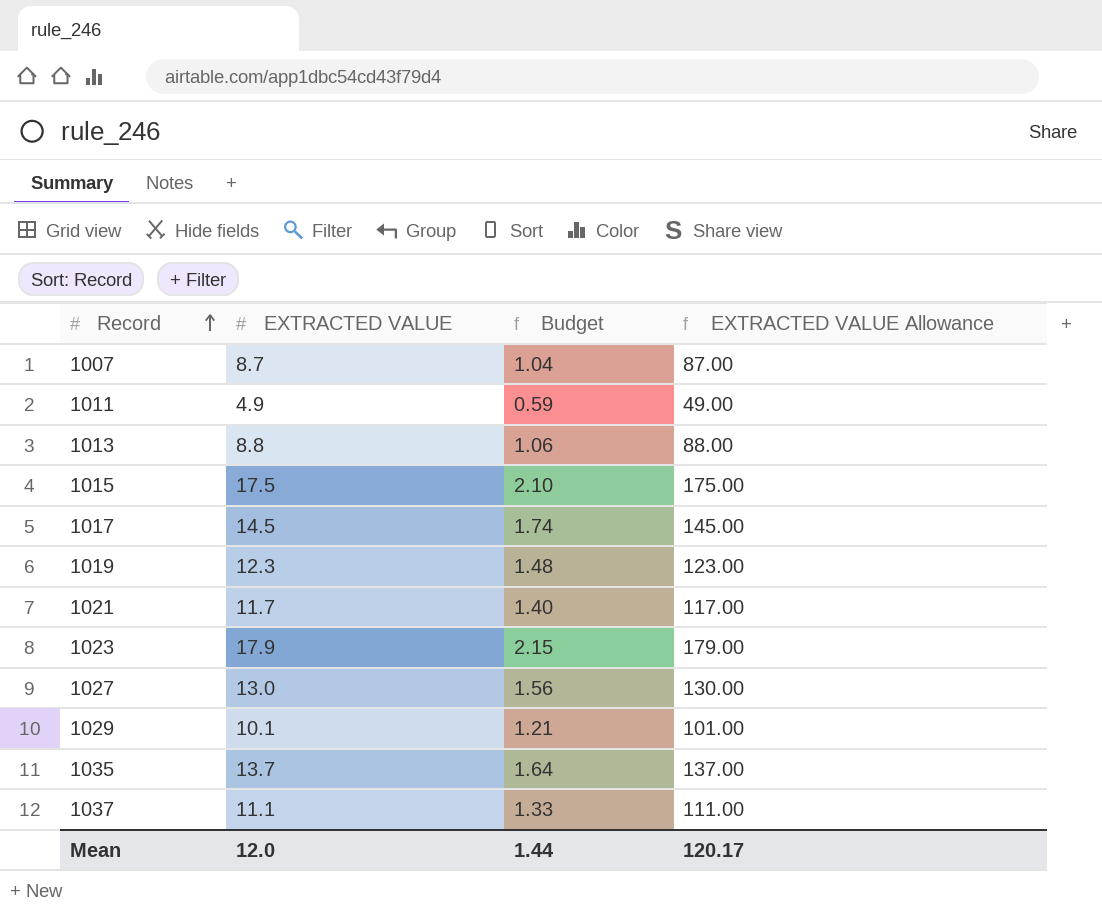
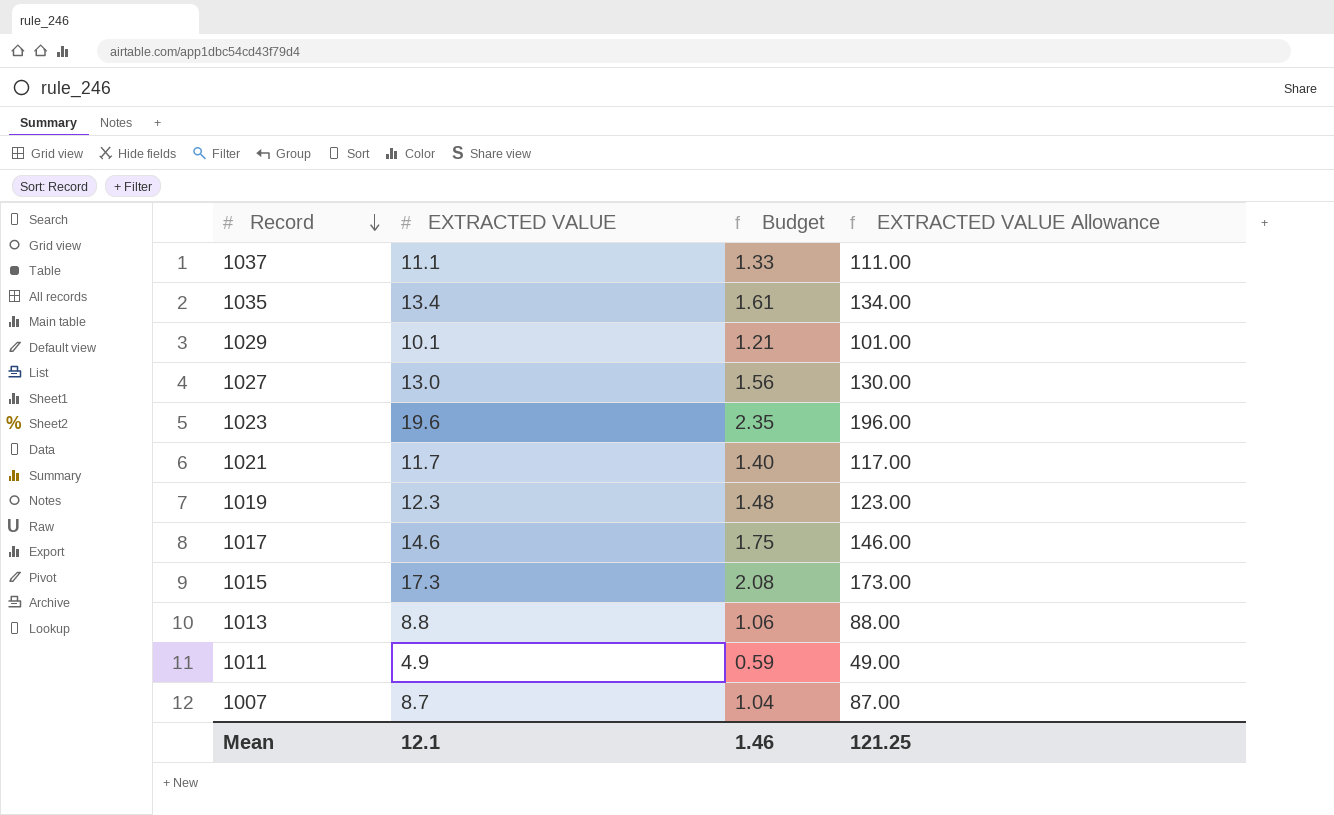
row order: Record ascending -> Record descending
1035 | EXTRACTED VALUE: 13.7 -> 13.4
1035 | Budget: 1.64 -> 1.61
1035 | EXTRACTED VALUE Allowance: 137.00 -> 134.00
1023 | EXTRACTED VALUE: 17.9 -> 19.6
1023 | Budget: 2.15 -> 2.35
1023 | EXTRACTED VALUE Allowance: 179.00 -> 196.00
1017 | EXTRACTED VALUE: 14.5 -> 14.6
1017 | Budget: 1.74 -> 1.75
1017 | EXTRACTED VALUE Allowance: 145.00 -> 146.00
1015 | EXTRACTED VALUE: 17.5 -> 17.3
1015 | Budget: 2.10 -> 2.08
1015 | EXTRACTED VALUE Allowance: 175.00 -> 173.00
Mean | EXTRACTED VALUE: 12.0 -> 12.1
Mean | Budget: 1.44 -> 1.46
Mean | EXTRACTED VALUE Allowance: 120.17 -> 121.25

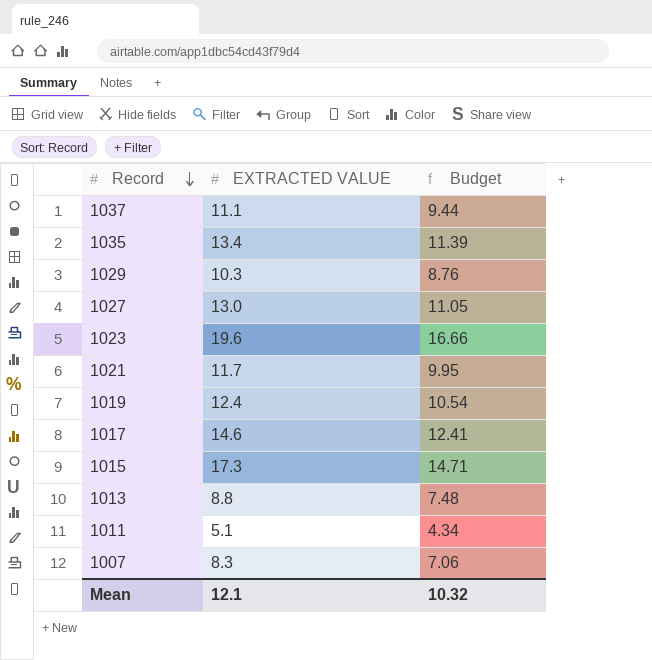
column EXTRACTED VALUE Allowance | formula: [EXTRACTED VALUE] * 10 -> none
column Budget | formula: [EXTRACTED VALUE] * 0.12 -> [EXTRACTED VALUE] * 0.85
1029 | EXTRACTED VALUE: 10.1 -> 10.3
1019 | EXTRACTED VALUE: 12.3 -> 12.4
1011 | EXTRACTED VALUE: 4.9 -> 5.1
1007 | EXTRACTED VALUE: 8.7 -> 8.3
Mean | Budget: 1.46 -> 10.32

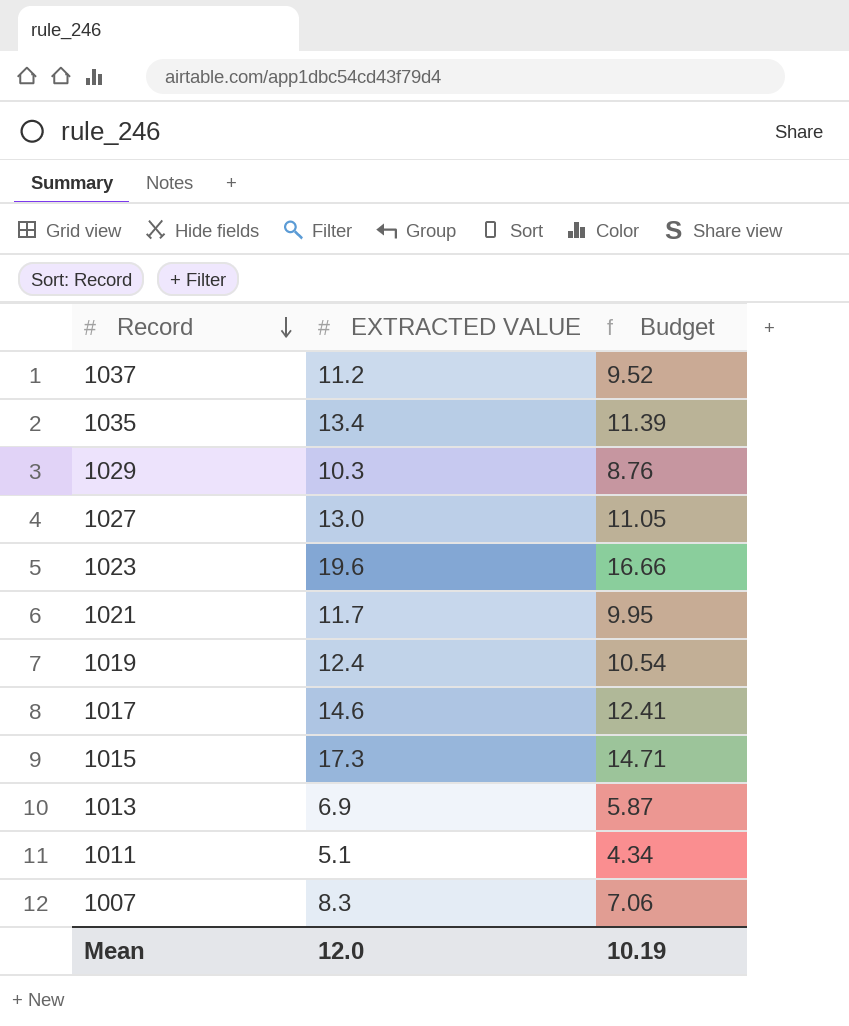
1037 | EXTRACTED VALUE: 11.1 -> 11.2
1037 | Budget: 9.44 -> 9.52
1013 | EXTRACTED VALUE: 8.8 -> 6.9
1013 | Budget: 7.48 -> 5.87
Mean | EXTRACTED VALUE: 12.1 -> 12.0
Mean | Budget: 10.32 -> 10.19

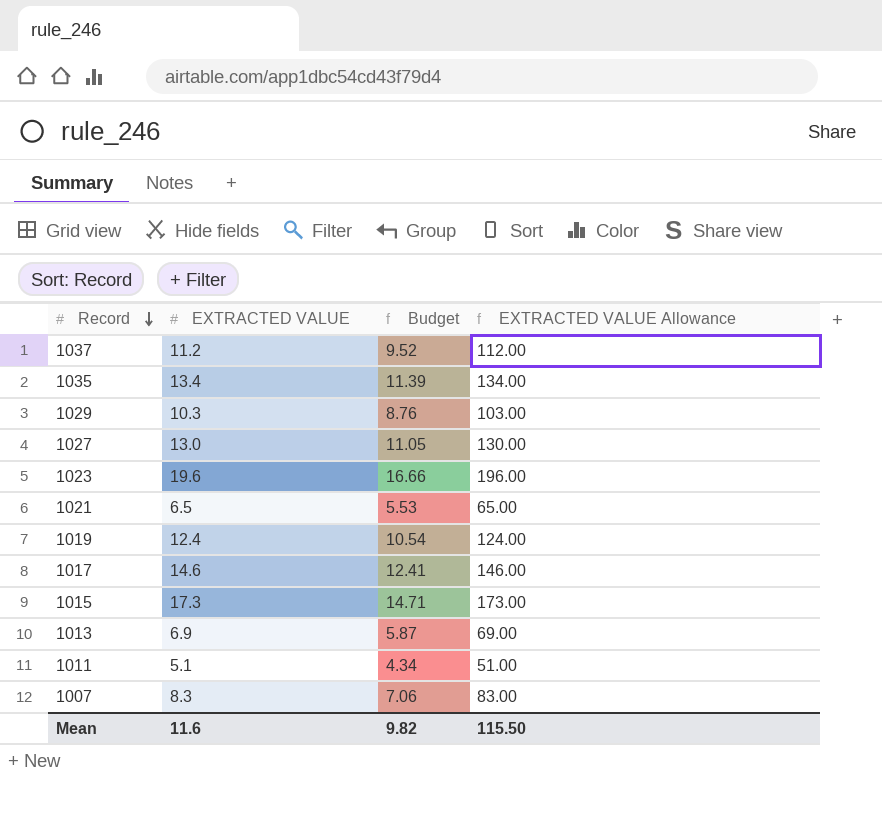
column EXTRACTED VALUE Allowance | formula: none -> [EXTRACTED VALUE] * 10
1021 | EXTRACTED VALUE: 11.7 -> 6.5
1021 | Budget: 9.95 -> 5.53
Mean | EXTRACTED VALUE: 12.0 -> 11.6
Mean | Budget: 10.19 -> 9.82

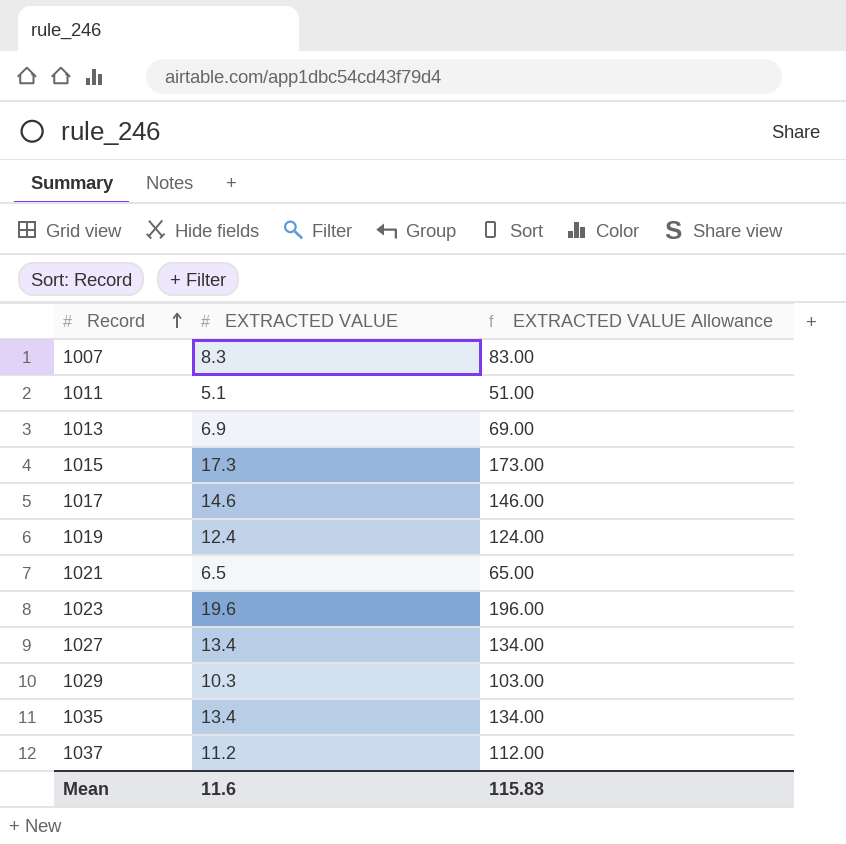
row order: Record descending -> Record ascending
column Budget | formula: [EXTRACTED VALUE] * 0.85 -> none
1027 | EXTRACTED VALUE: 13.0 -> 13.4
1027 | EXTRACTED VALUE Allowance: 130.00 -> 134.00
Mean | EXTRACTED VALUE Allowance: 115.50 -> 115.83

